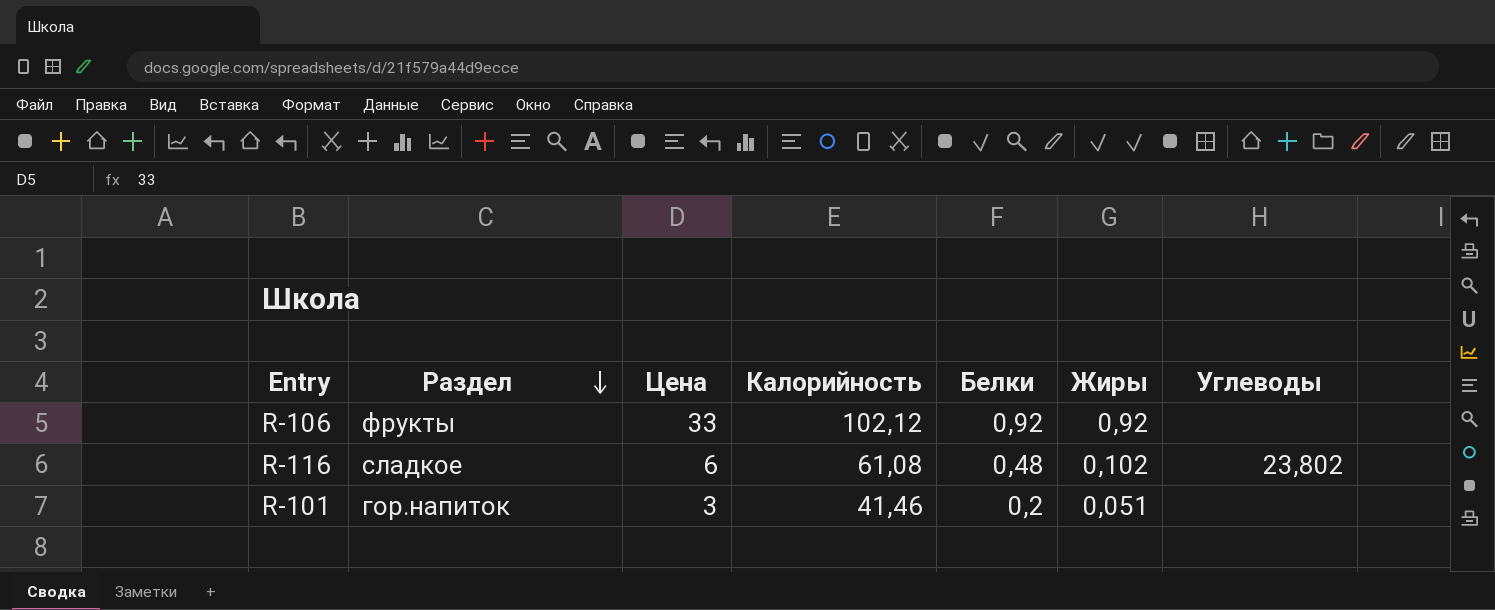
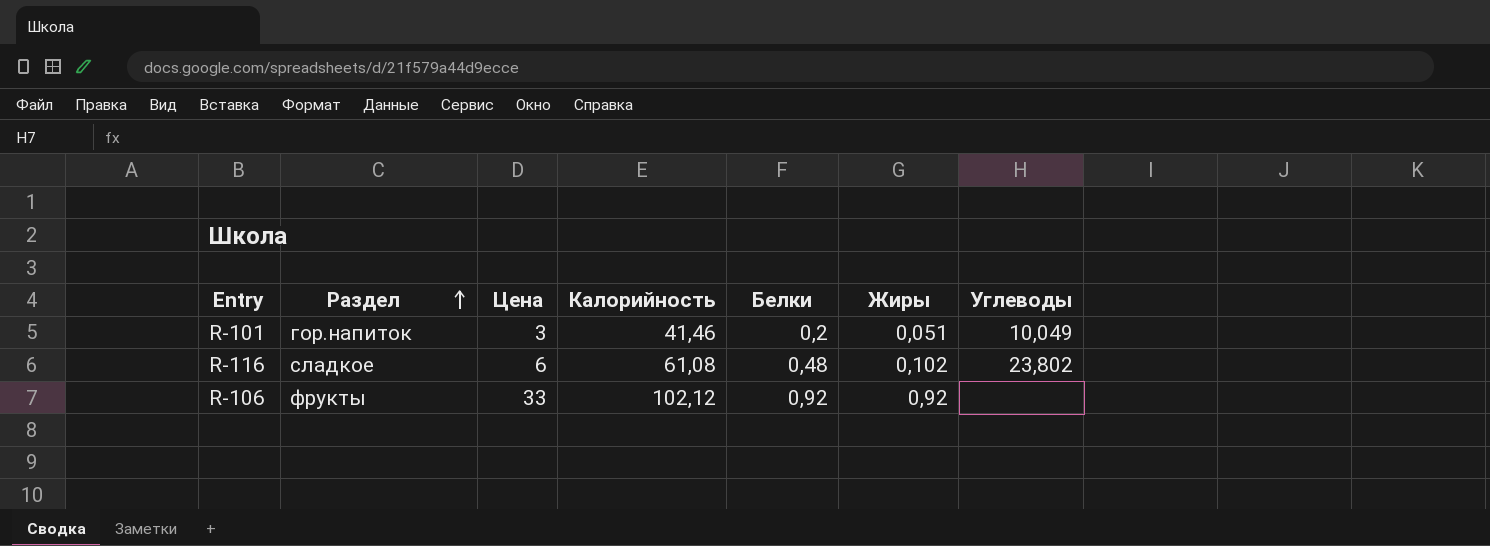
row order: Раздел descending -> Раздел ascending
R-101 | Углеводы: none -> 10,049

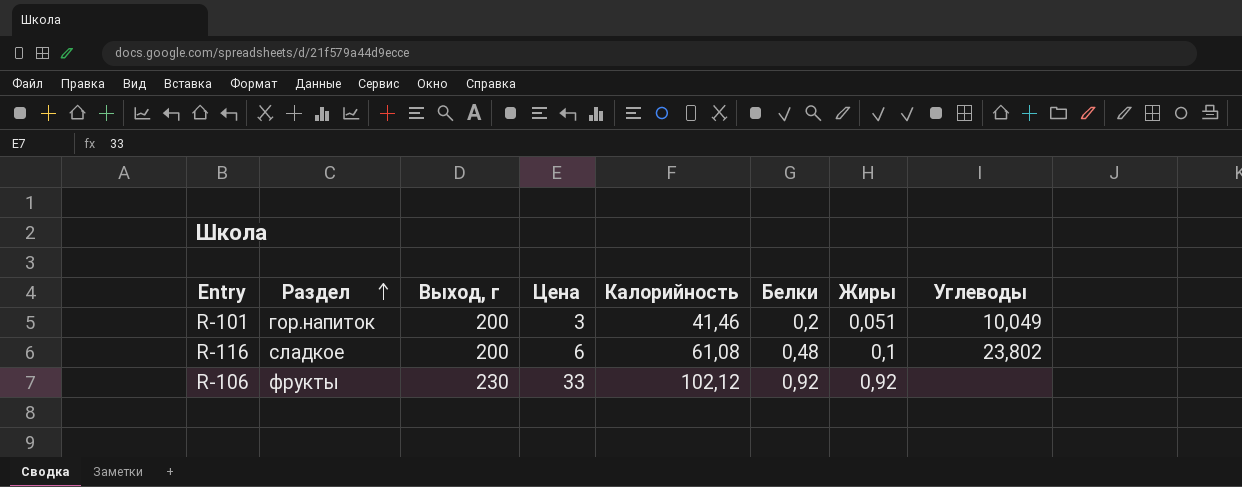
column Выход, г | position: none -> 3
R-116 | Жиры: 0,102 -> 0,1

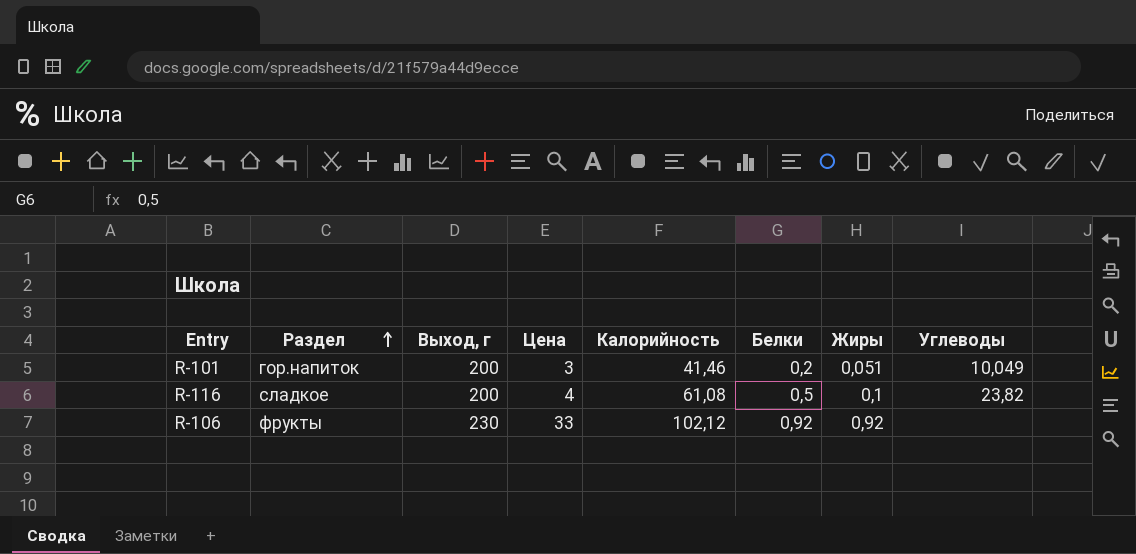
R-116 | Цена: 6 -> 4
R-116 | Белки: 0,48 -> 0,5
R-116 | Углеводы: 23,802 -> 23,82

